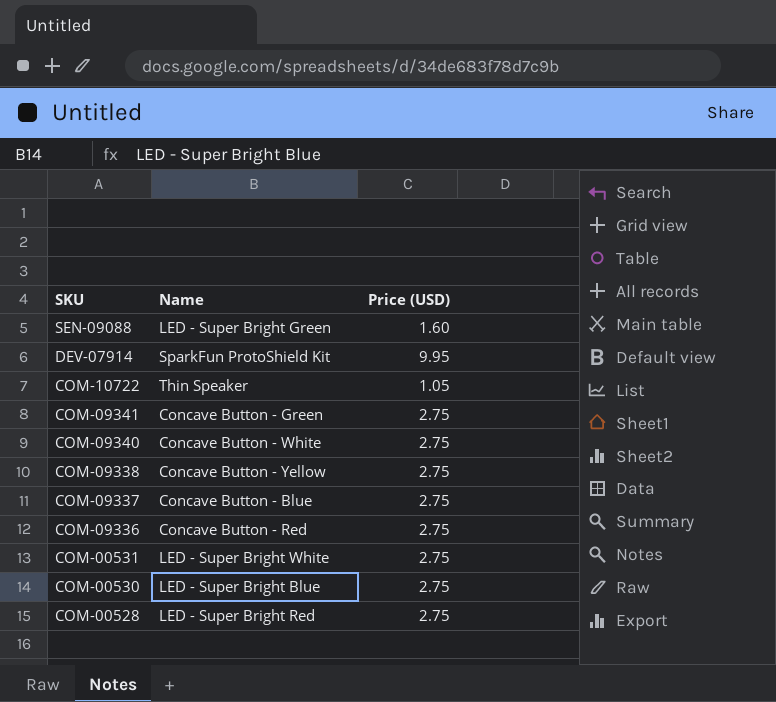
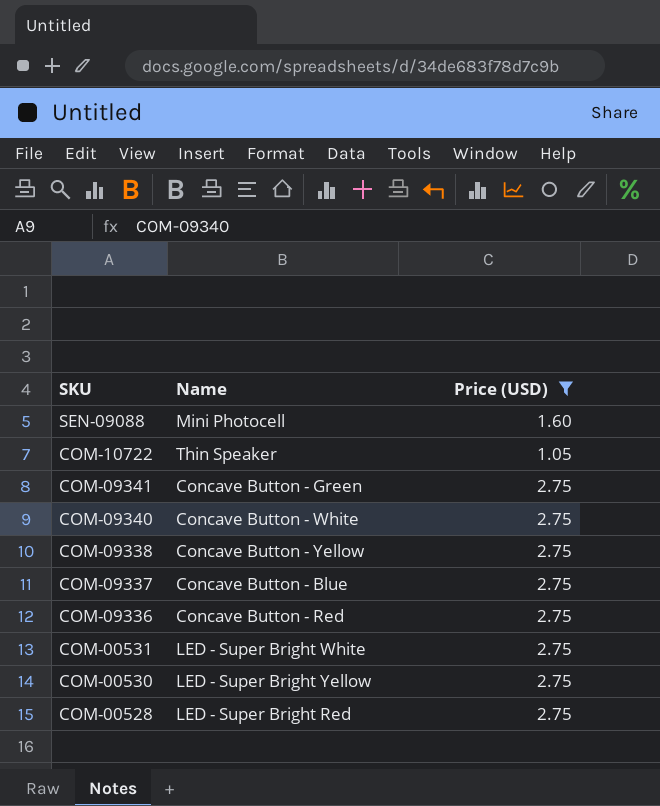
filter: none -> Price (USD) != 9.95
SEN-09088 | Name: LED - Super Bright Green -> Mini Photocell
COM-00530 | Name: LED - Super Bright Blue -> LED - Super Bright Yellow

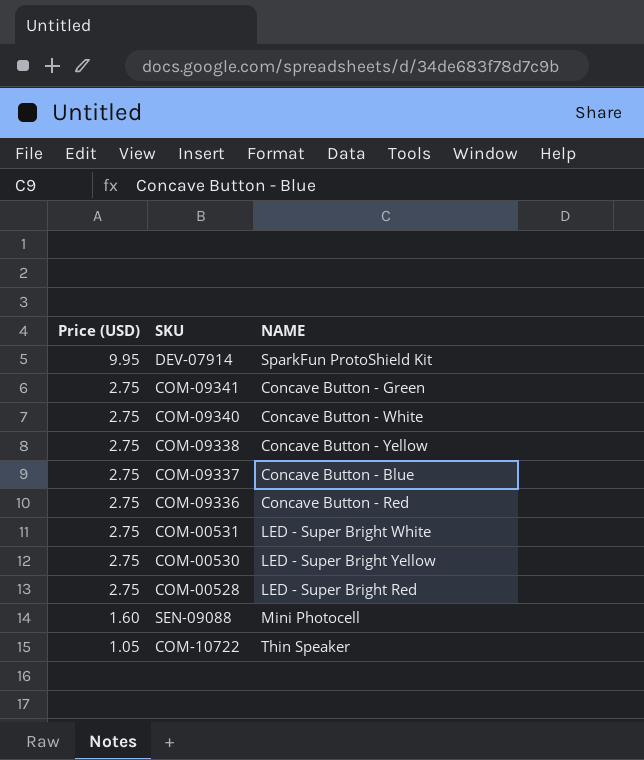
filter: Price (USD) != 9.95 -> none
row order: SKU descending -> Price (USD) descending
column Price (USD) | position: 3 -> 1
column name: Name -> NAME

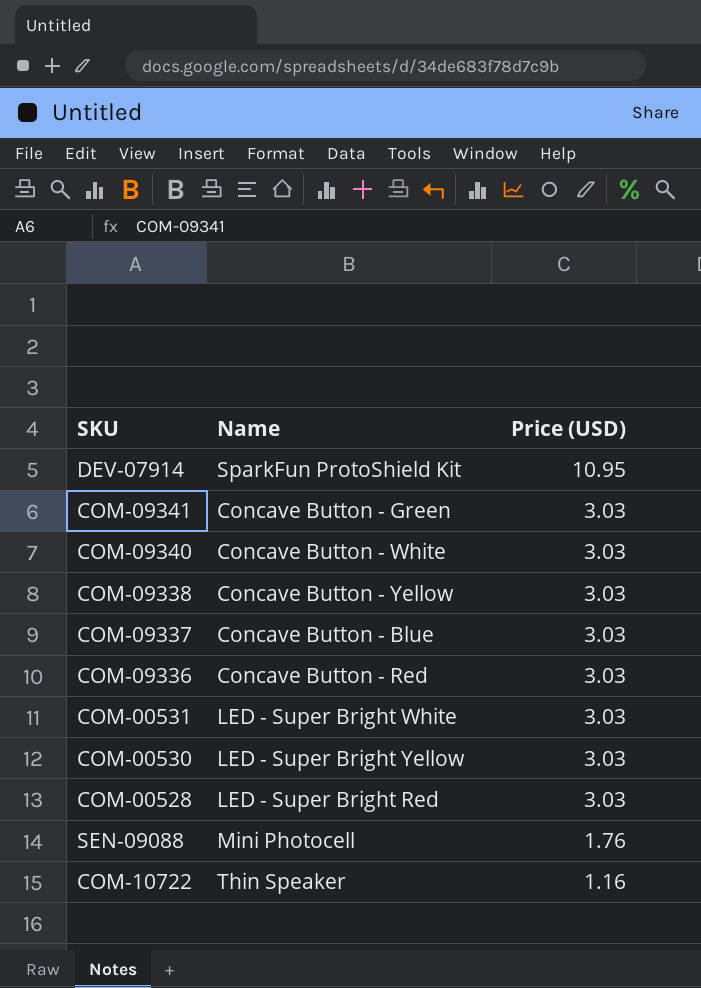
column name: NAME -> Name
column Price (USD) | position: 1 -> 3
DEV-07914 | Price (USD): 9.95 -> 10.95
COM-09341 | Price (USD): 2.75 -> 3.03
COM-09340 | Price (USD): 2.75 -> 3.03
COM-09338 | Price (USD): 2.75 -> 3.03
COM-09337 | Price (USD): 2.75 -> 3.03
COM-09336 | Price (USD): 2.75 -> 3.03
COM-00531 | Price (USD): 2.75 -> 3.03
COM-00530 | Price (USD): 2.75 -> 3.03
COM-00528 | Price (USD): 2.75 -> 3.03
SEN-09088 | Price (USD): 1.60 -> 1.76
COM-10722 | Price (USD): 1.05 -> 1.16

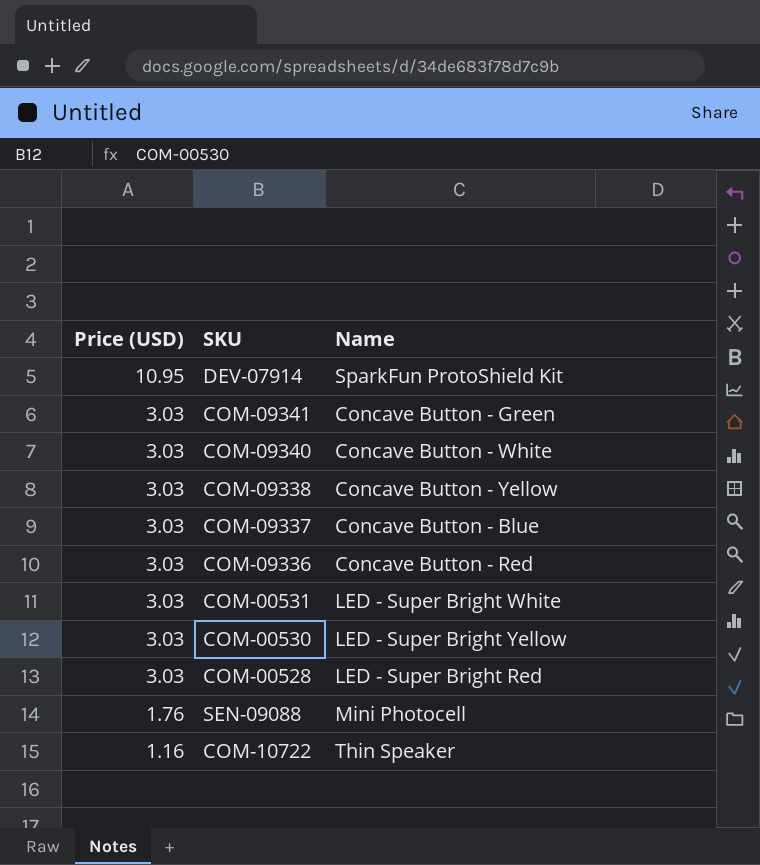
column Price (USD) | position: 3 -> 1

